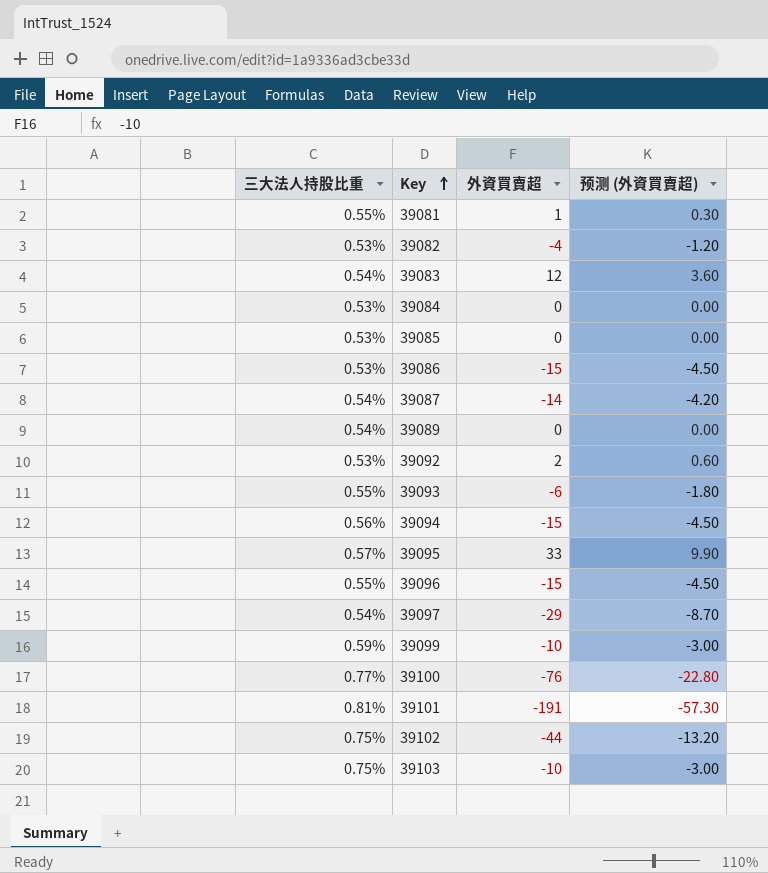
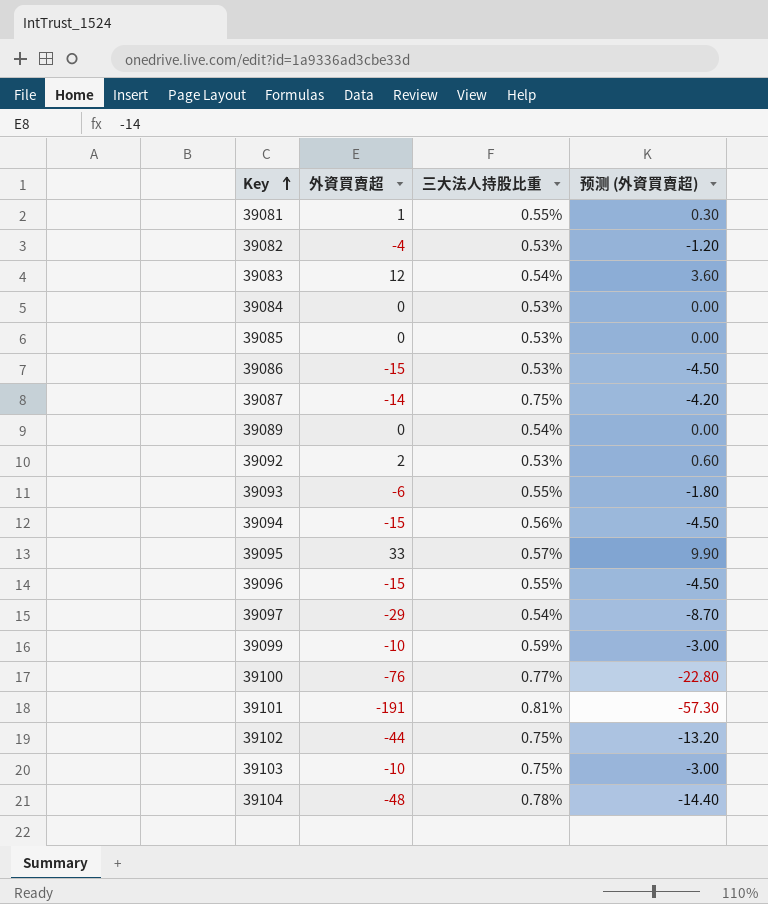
column 三大法人持股比重 | position: 1 -> 3
39087 | 三大法人持股比重: 0.54% -> 0.75%
row 39104: none -> -48 | 0.78% | -14.40

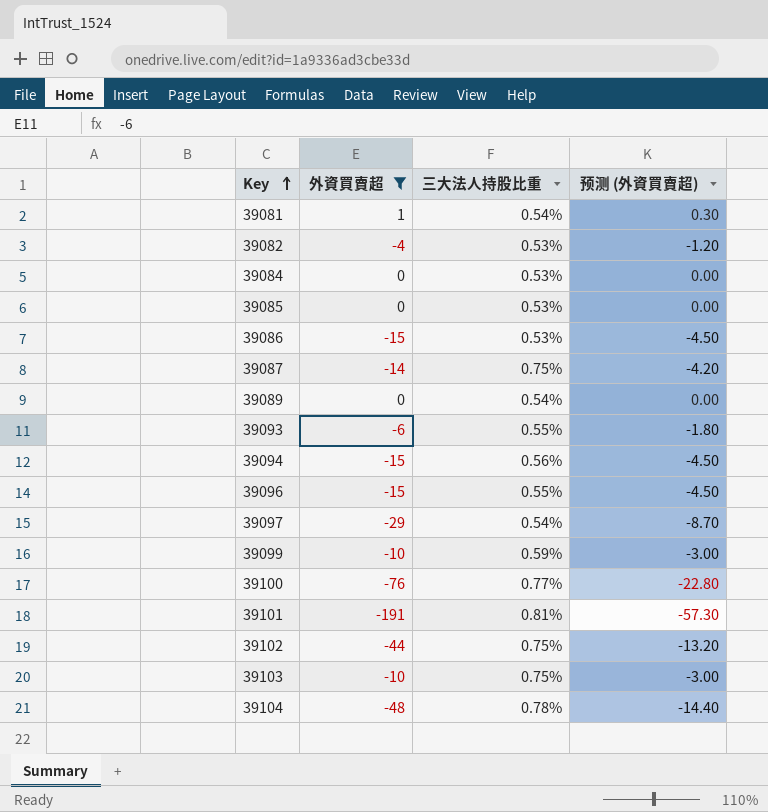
filter: none -> 外資買賣超 <= 1
39081 | 三大法人持股比重: 0.55% -> 0.54%

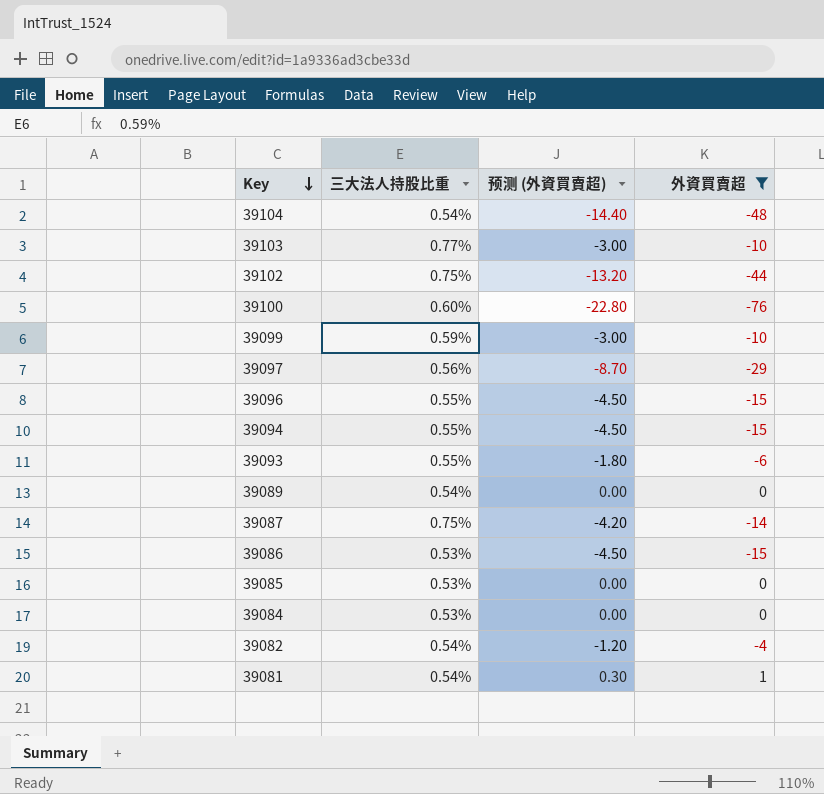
row order: Key ascending -> Key descending
column 外資買賣超 | position: 2 -> 4
row 39101: -191 | 0.81% | -57.30 -> none
39104 | 三大法人持股比重: 0.78% -> 0.54%
39103 | 三大法人持股比重: 0.75% -> 0.77%
39100 | 三大法人持股比重: 0.77% -> 0.60%
39097 | 三大法人持股比重: 0.54% -> 0.56%
39094 | 三大法人持股比重: 0.56% -> 0.55%
39082 | 三大法人持股比重: 0.53% -> 0.54%

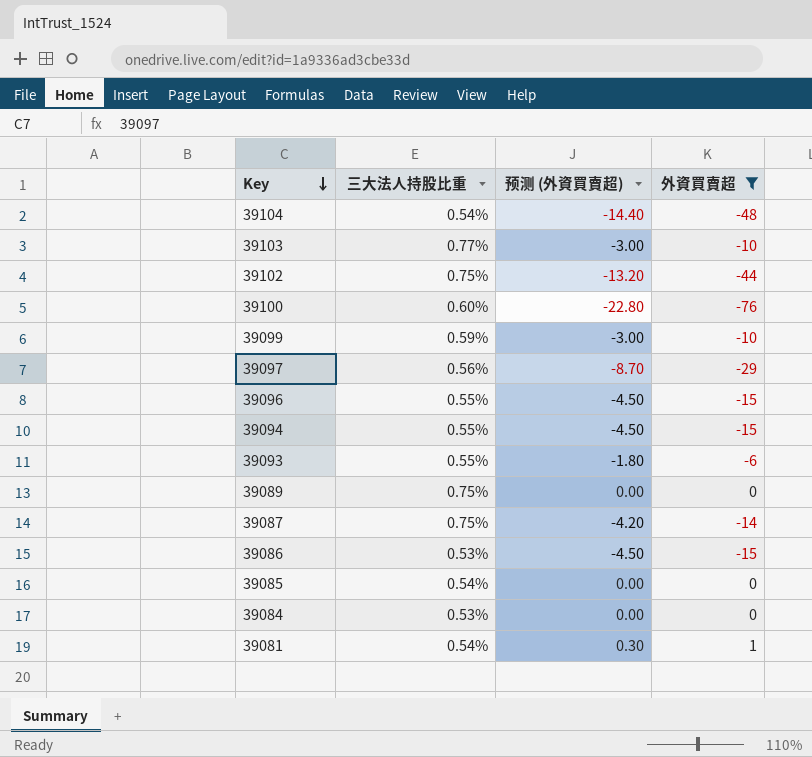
row 39082: 0.54% | -1.20 | -4 -> none
39089 | 三大法人持股比重: 0.54% -> 0.75%
39085 | 三大法人持股比重: 0.53% -> 0.54%

